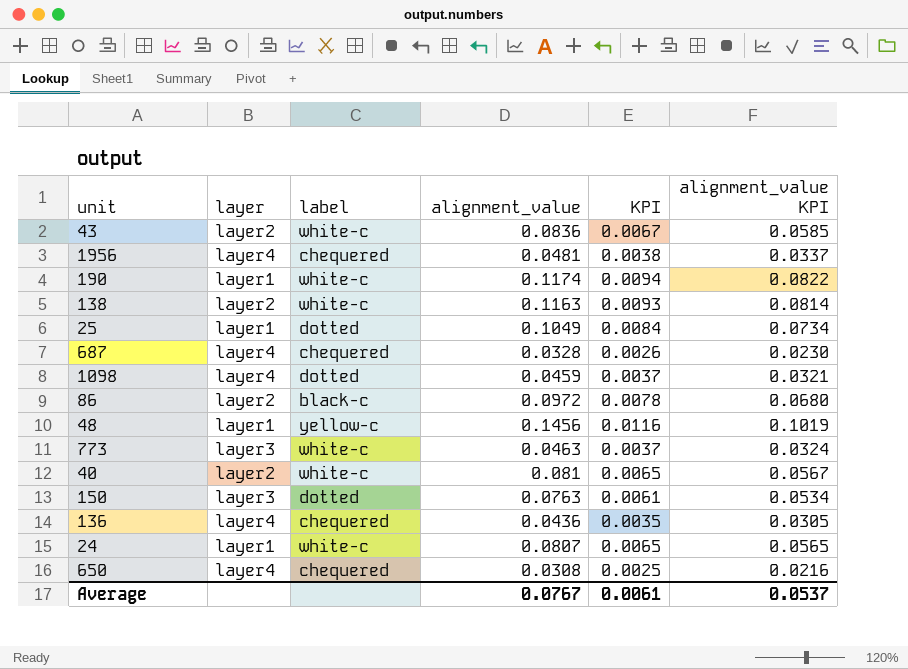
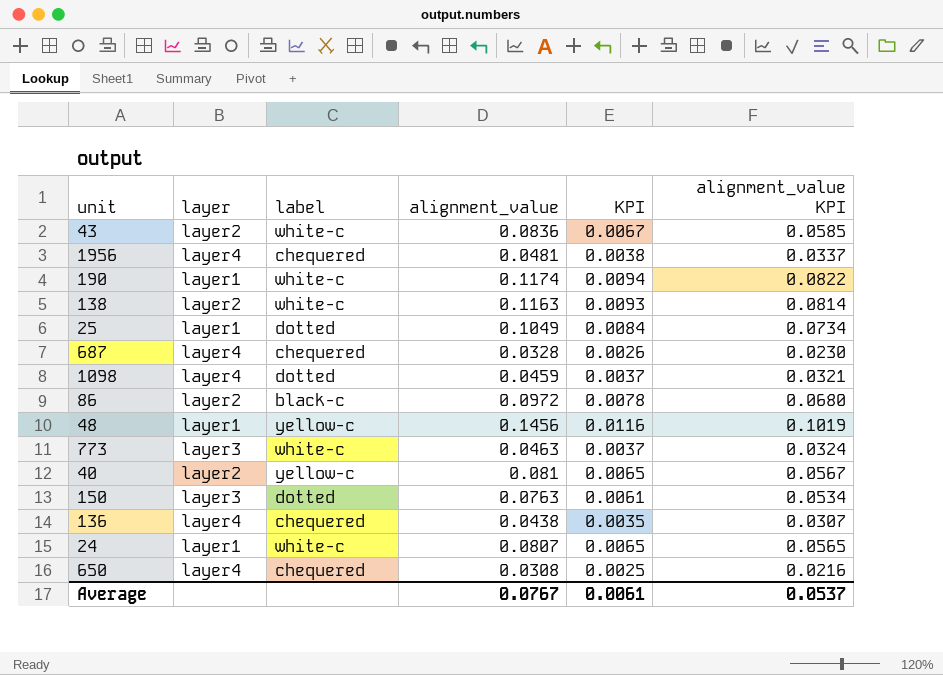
40 | label: white-c -> yellow-c
136 | alignment_value: 0.0436 -> 0.0438
136 | alignment_value KPI: 0.0305 -> 0.0307

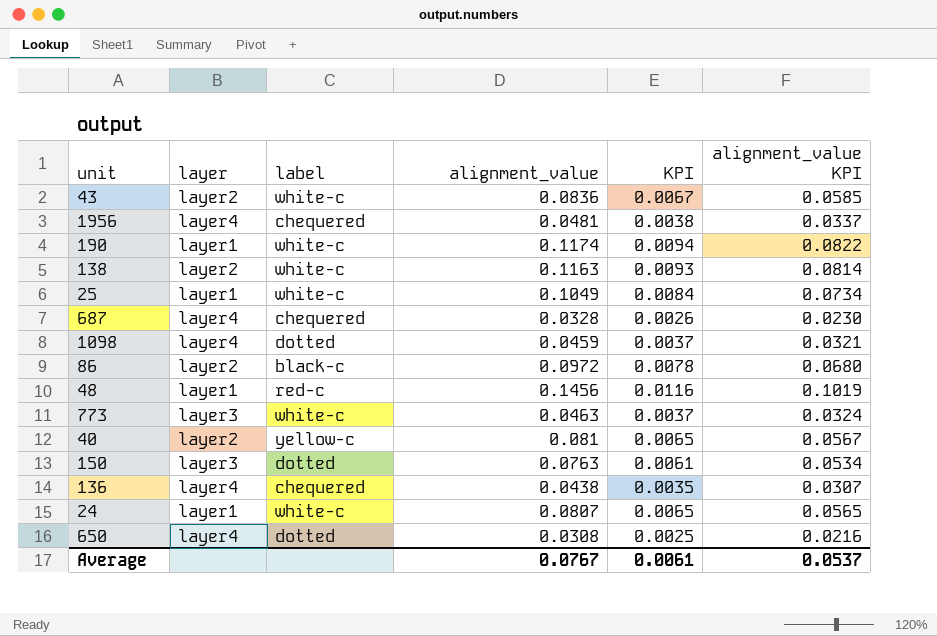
25 | label: dotted -> white-c
48 | label: yellow-c -> red-c
650 | label: chequered -> dotted

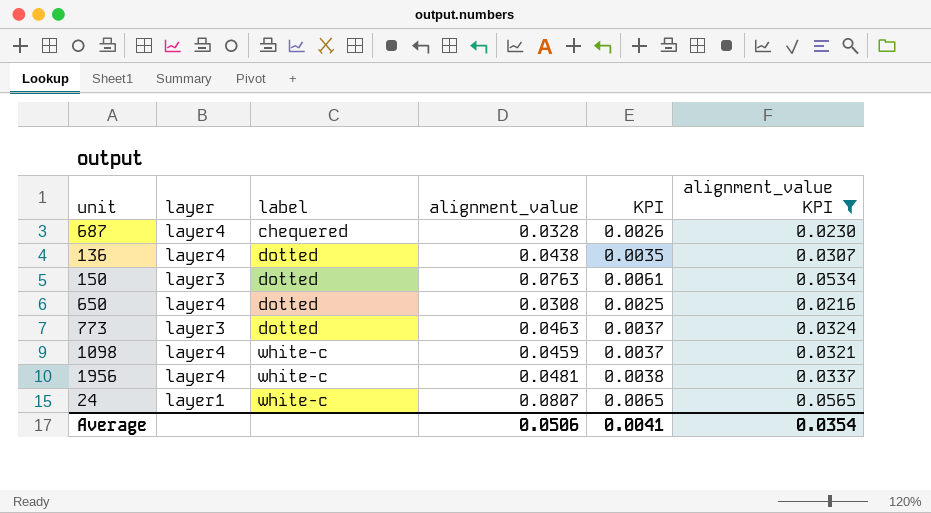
filter: none -> alignment_value KPI <= 0.0565
row order: none -> label ascending
136 | label: chequered -> dotted
773 | label: white-c -> dotted
1098 | label: dotted -> white-c
1956 | label: chequered -> white-c
Average | alignment_value: 0.0767 -> 0.0506
Average | KPI: 0.0061 -> 0.0041
Average | alignment_value KPI: 0.0537 -> 0.0354

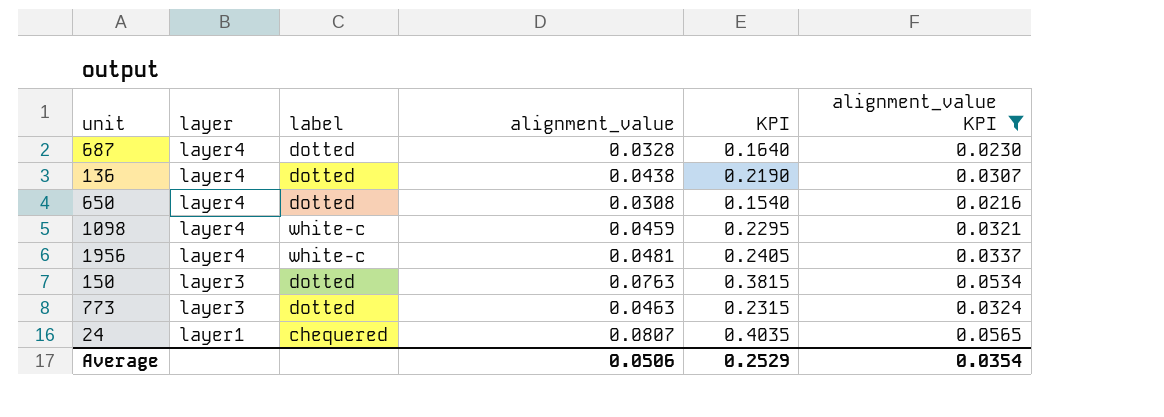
row order: label ascending -> layer descending
column KPI | formula: [alignment_value] * 0.08 -> [alignment_value] * 5
687 | label: chequered -> dotted
24 | label: white-c -> chequered
Average | KPI: 0.0041 -> 0.2529

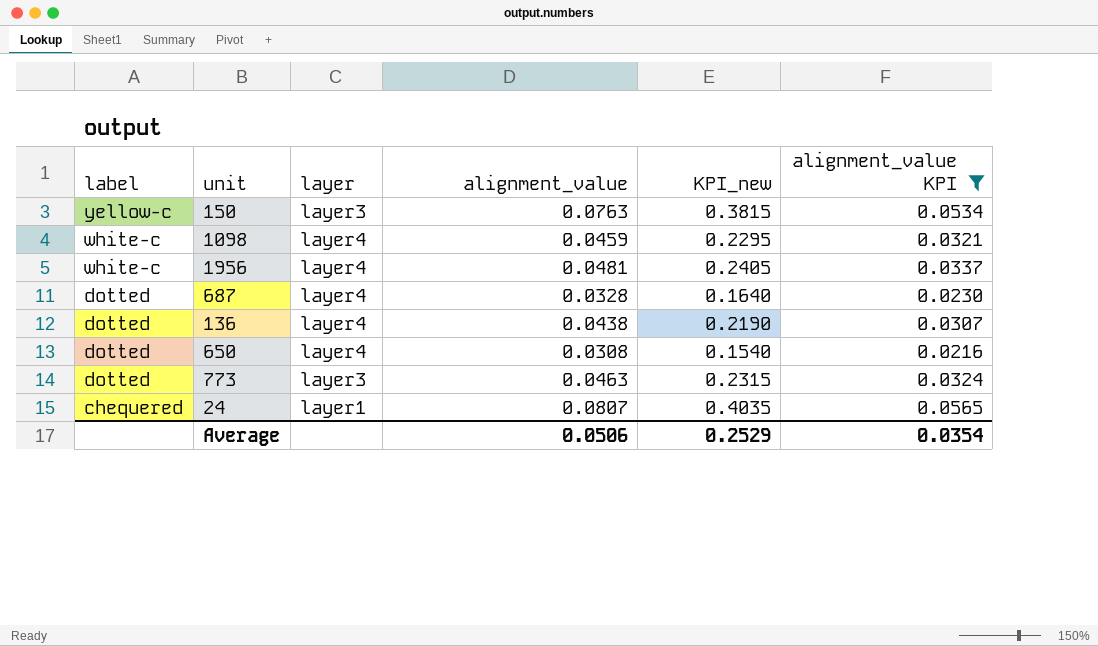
row order: layer descending -> label descending
column label | position: 3 -> 1
column name: KPI -> KPI_new
150 | label: dotted -> yellow-c

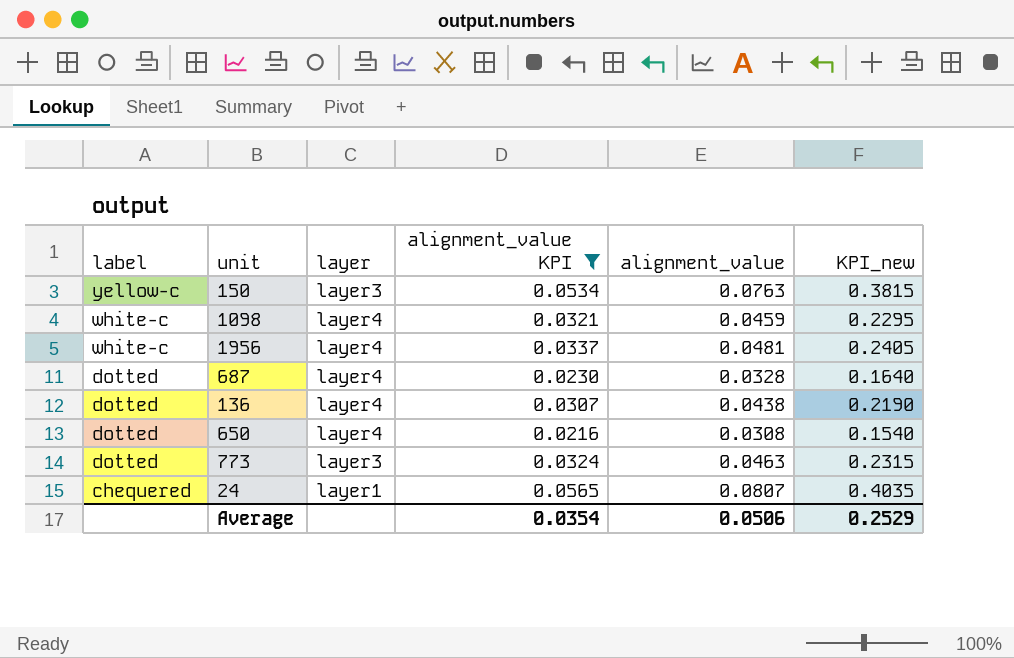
column alignment_value KPI | position: 6 -> 4

